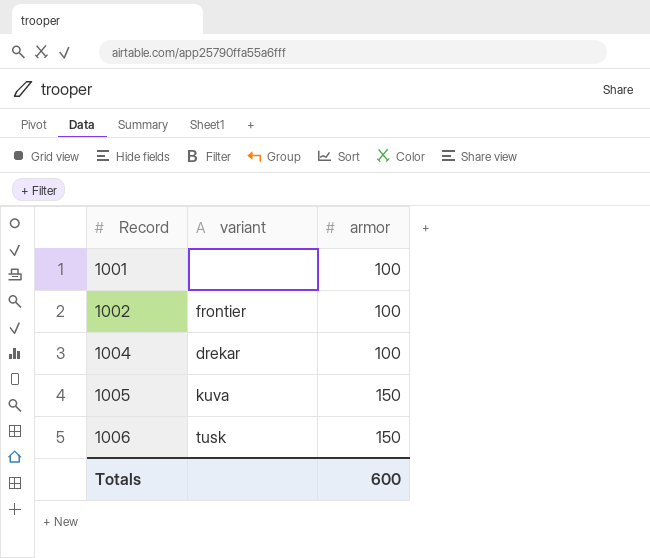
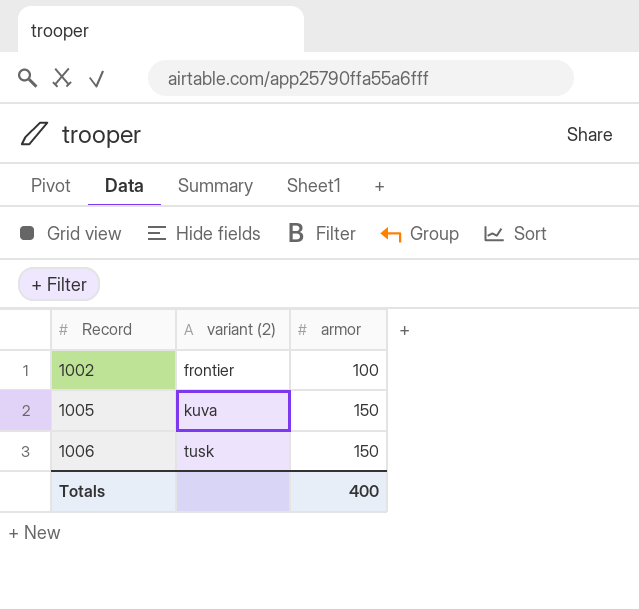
column name: variant -> variant (2)
row 1001: none | 100 -> none
row 1004: drekar | 100 -> none
Totals | armor: 600 -> 400

